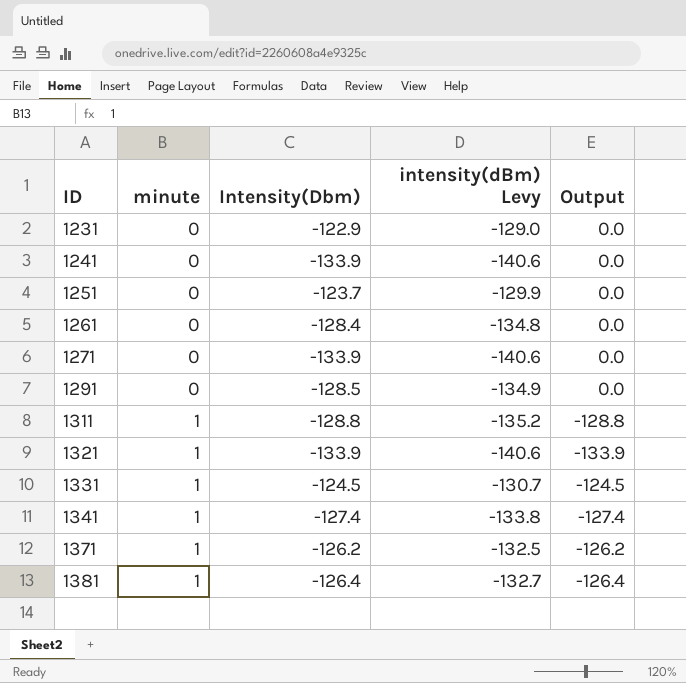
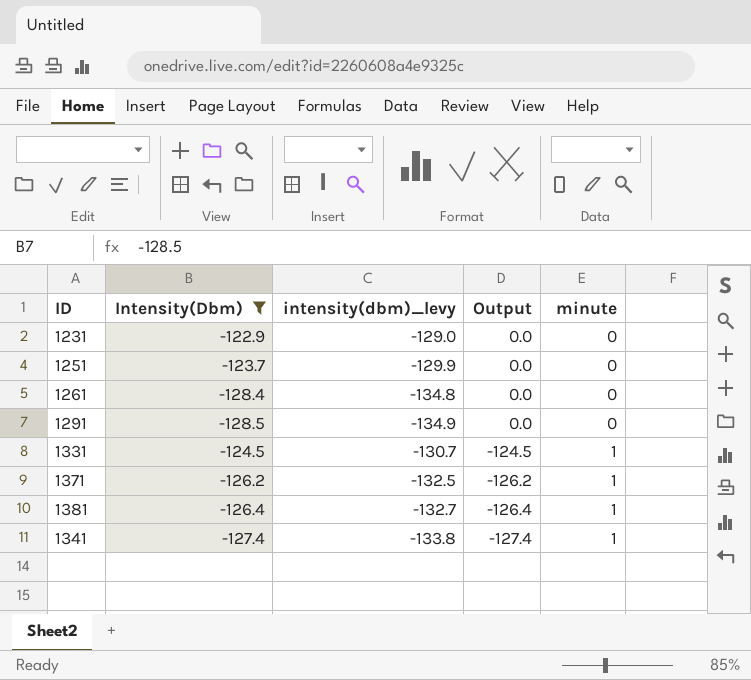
filter: none -> Intensity(Dbm) >= -128.5
row order: ID ascending -> Output descending
column name: intensity(dBm) Levy -> intensity(dbm)_levy
column minute | position: 2 -> 5

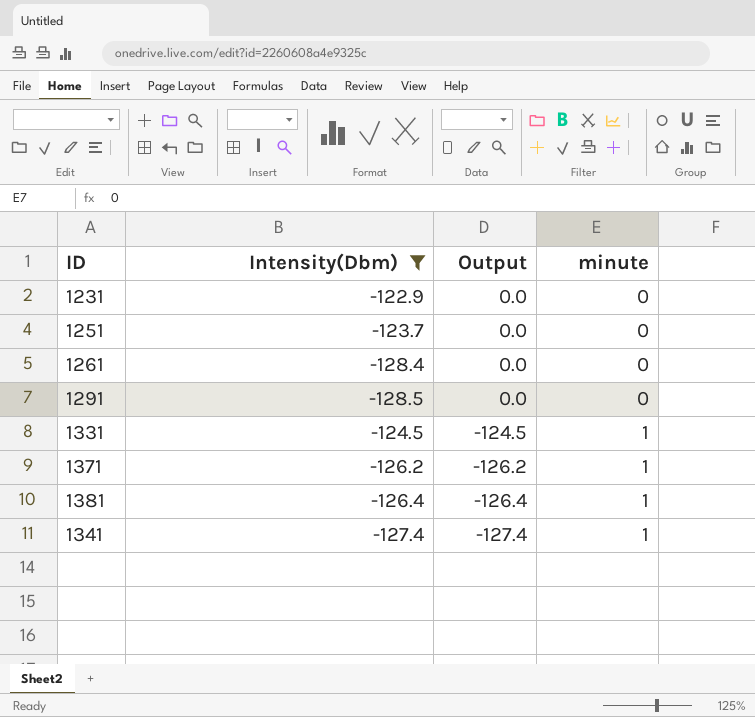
column intensity(dbm)_levy | formula: [Intensity(Dbm)] * 1.05 -> none

